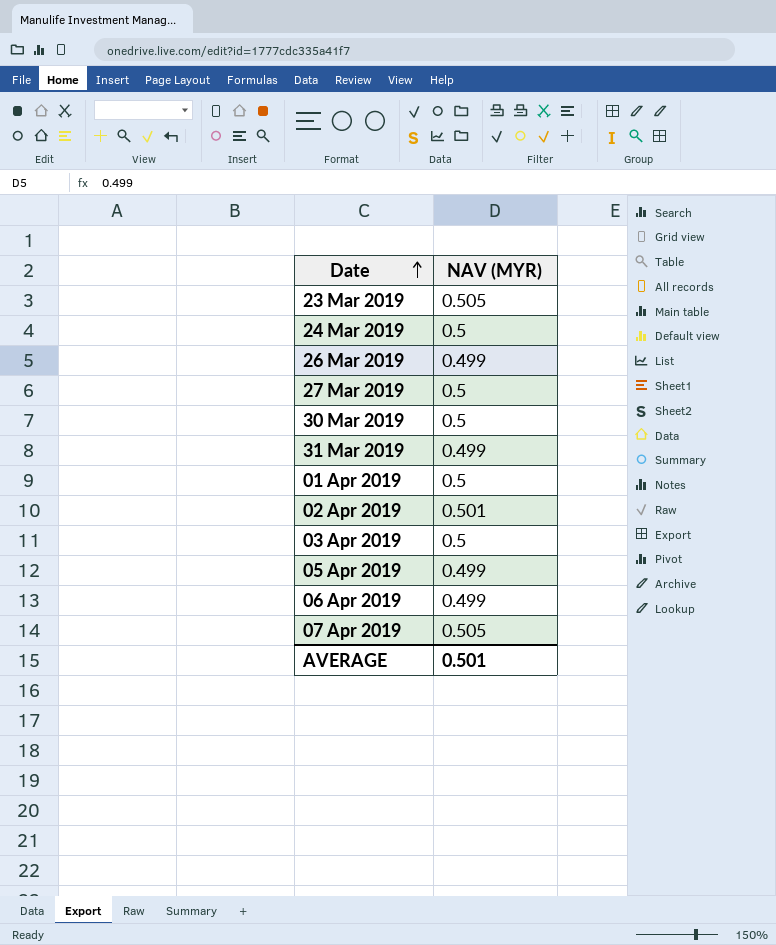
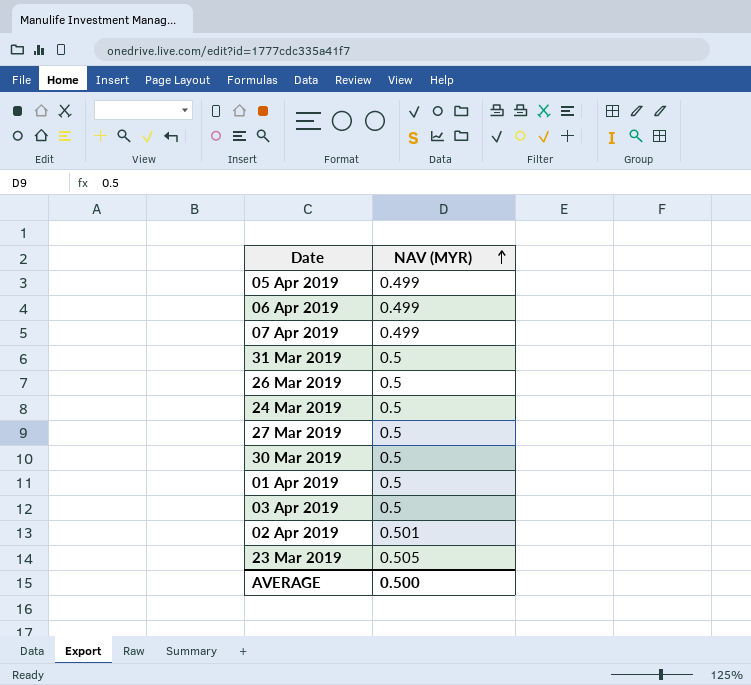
row order: Date ascending -> NAV (MYR) ascending
07 Apr 2019 | NAV (MYR): 0.505 -> 0.499
31 Mar 2019 | NAV (MYR): 0.499 -> 0.5
26 Mar 2019 | NAV (MYR): 0.499 -> 0.5
AVERAGE | NAV (MYR): 0.501 -> 0.500

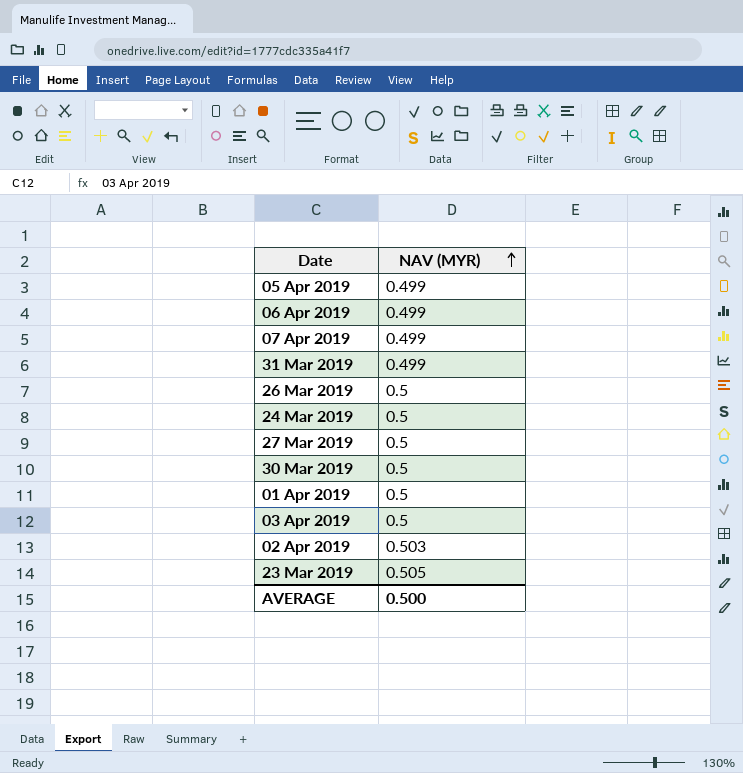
31 Mar 2019 | NAV (MYR): 0.5 -> 0.499
02 Apr 2019 | NAV (MYR): 0.501 -> 0.503

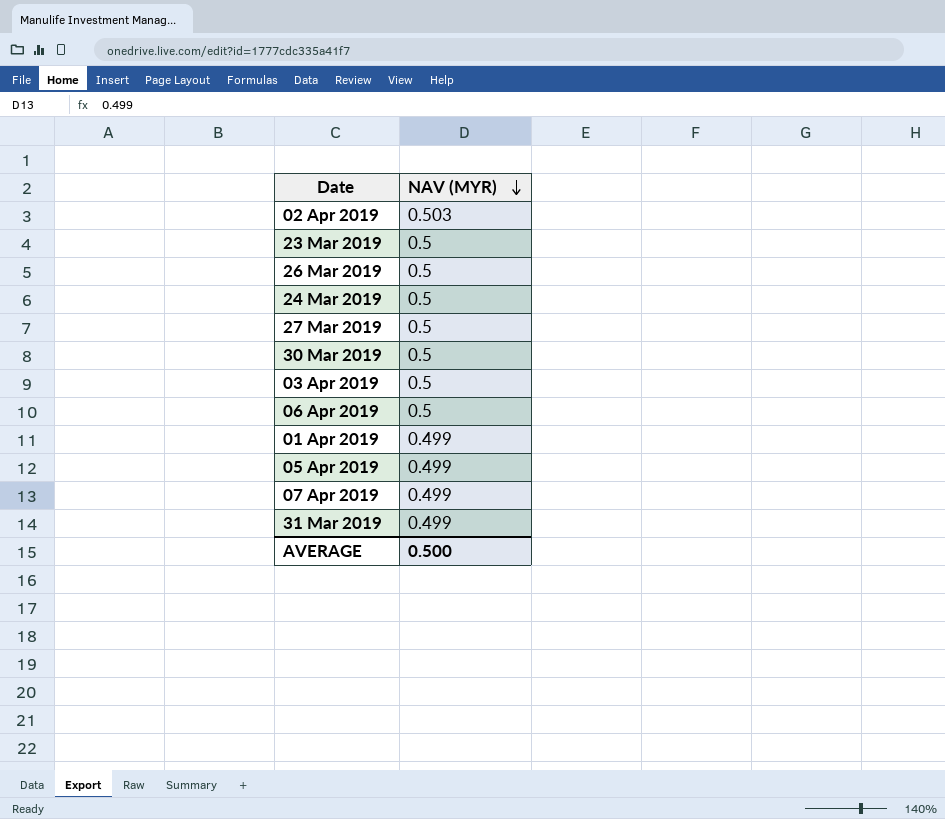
row order: NAV (MYR) ascending -> NAV (MYR) descending
23 Mar 2019 | NAV (MYR): 0.505 -> 0.5
06 Apr 2019 | NAV (MYR): 0.499 -> 0.5
01 Apr 2019 | NAV (MYR): 0.5 -> 0.499

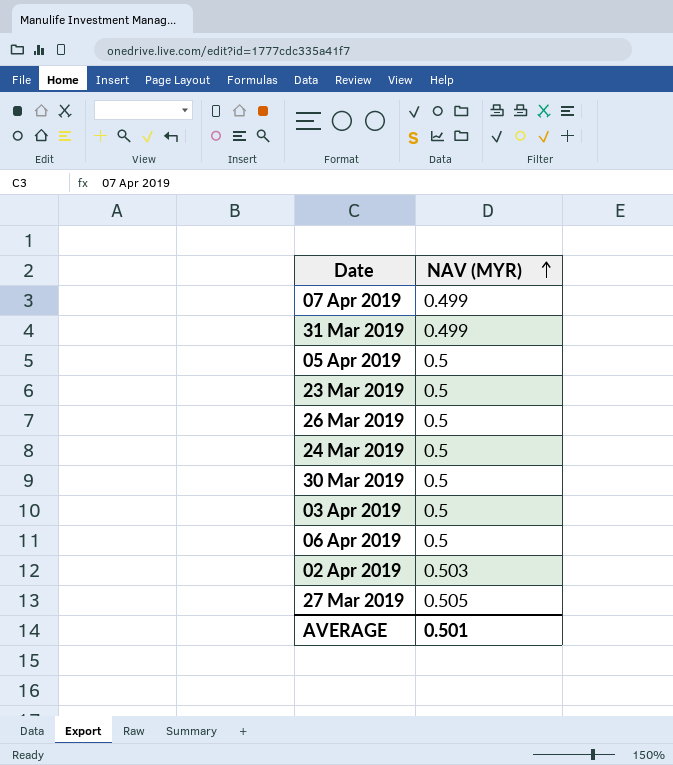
row order: NAV (MYR) descending -> NAV (MYR) ascending
row 01 Apr 2019: 0.499 -> none
05 Apr 2019 | NAV (MYR): 0.499 -> 0.5
27 Mar 2019 | NAV (MYR): 0.5 -> 0.505
AVERAGE | NAV (MYR): 0.500 -> 0.501

